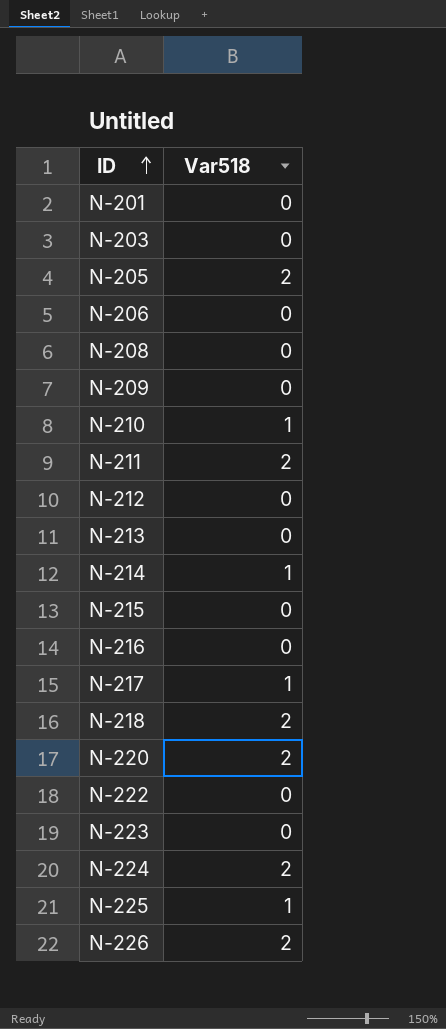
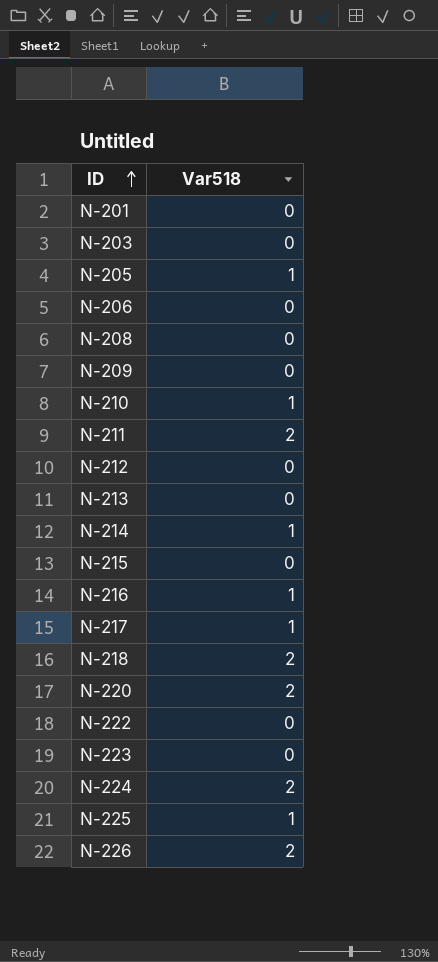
N-205 | Var518: 2 -> 1
N-216 | Var518: 0 -> 1

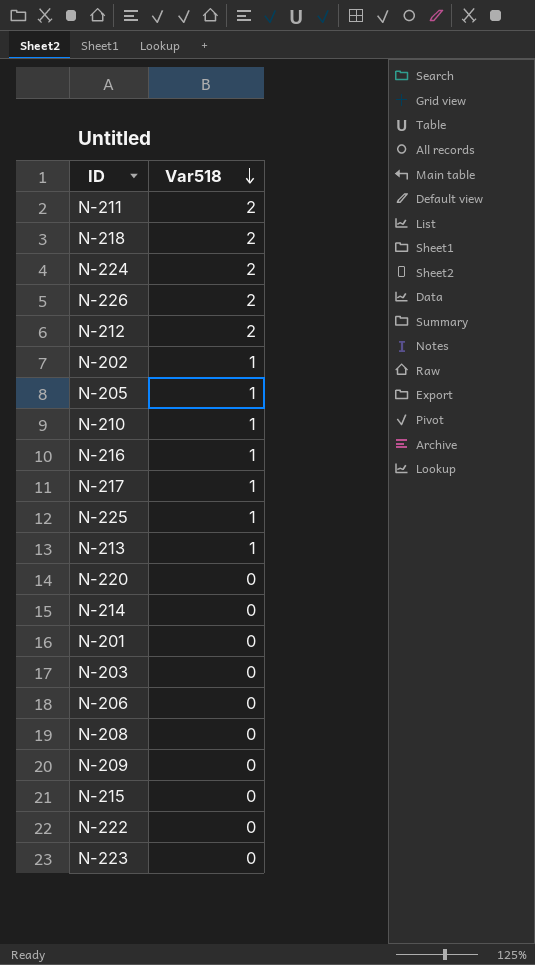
row order: ID ascending -> Var518 descending
N-212 | Var518: 0 -> 2
row N-202: none -> 1
N-213 | Var518: 0 -> 1
N-220 | Var518: 2 -> 0
N-214 | Var518: 1 -> 0

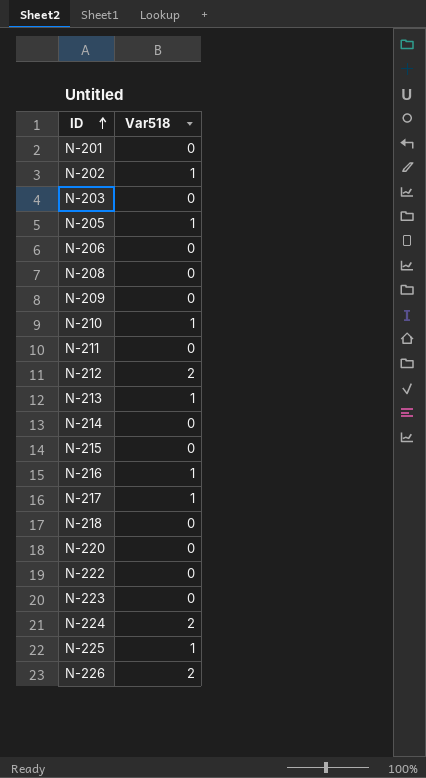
row order: Var518 descending -> ID ascending
N-211 | Var518: 2 -> 0
N-218 | Var518: 2 -> 0

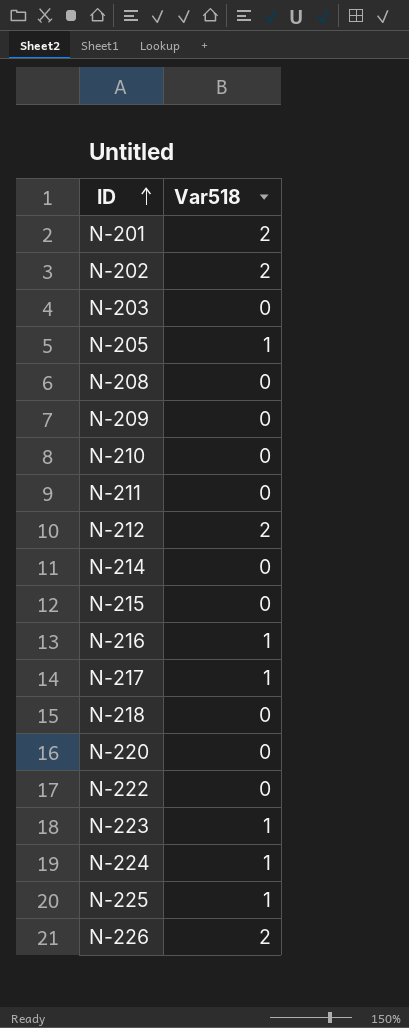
row N-206: 0 -> none
row N-213: 1 -> none
N-201 | Var518: 0 -> 2
N-202 | Var518: 1 -> 2
N-210 | Var518: 1 -> 0
N-223 | Var518: 0 -> 1
N-224 | Var518: 2 -> 1

